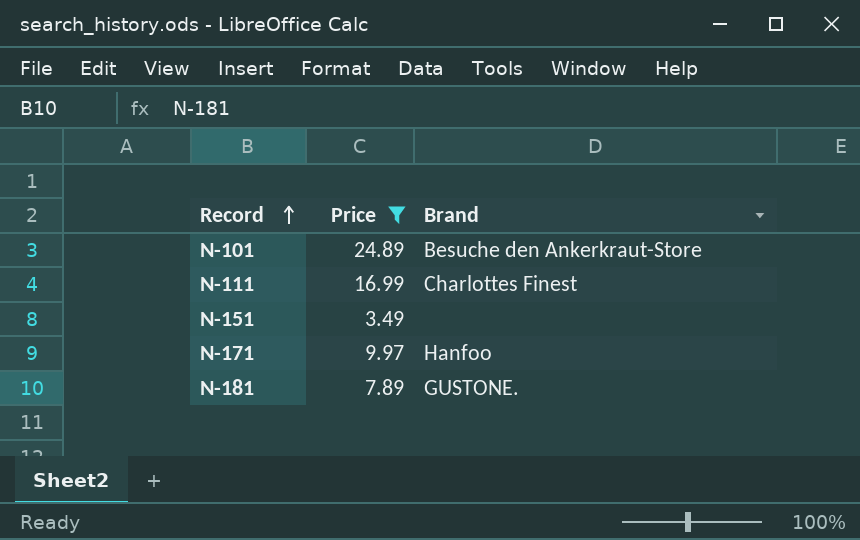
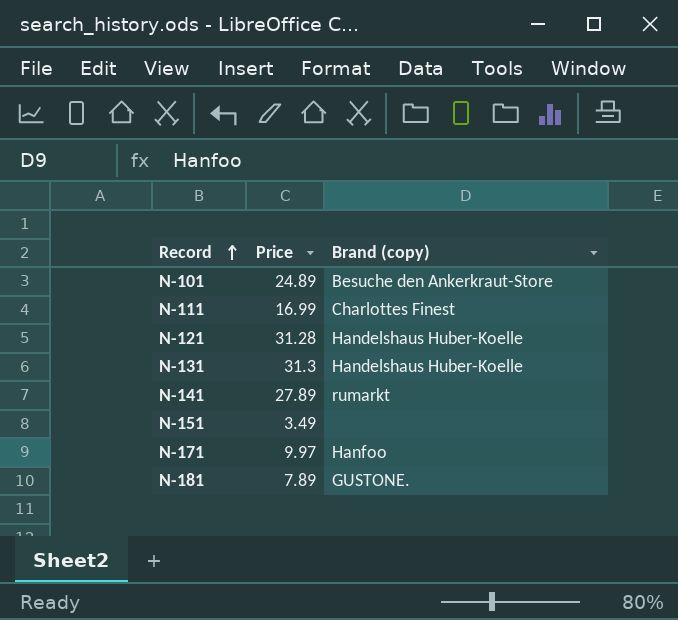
filter: Price <= 24.89 -> none
column name: Brand -> Brand (copy)

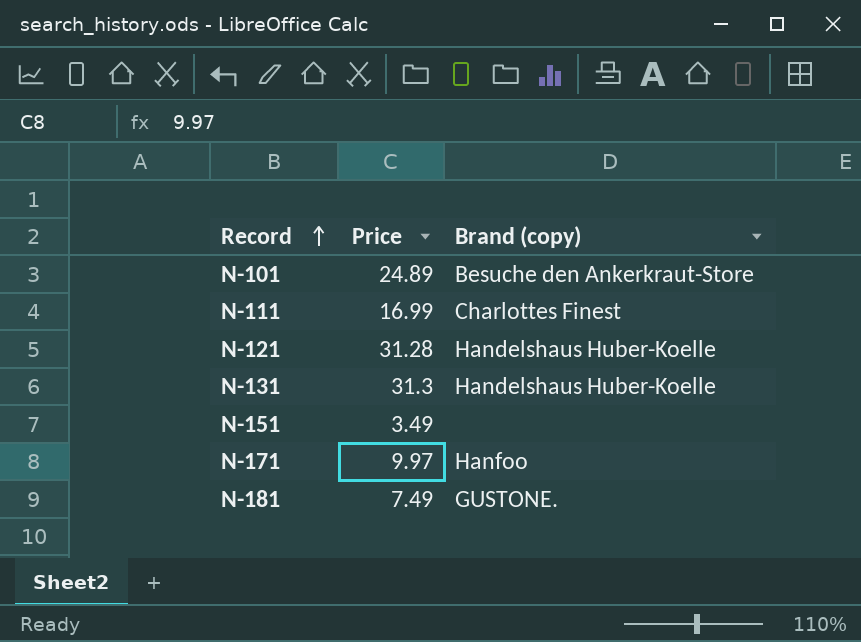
row N-141: 27.89 | rumarkt -> none
N-181 | Price: 7.89 -> 7.49

